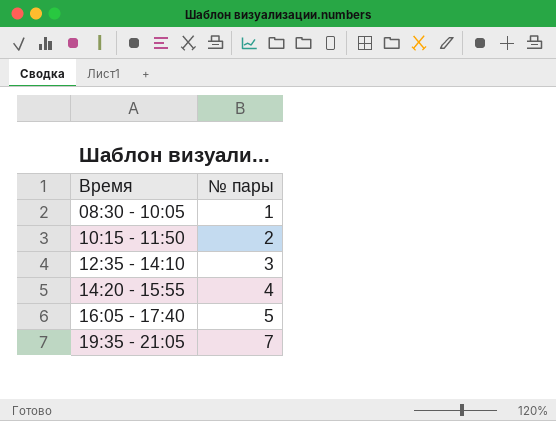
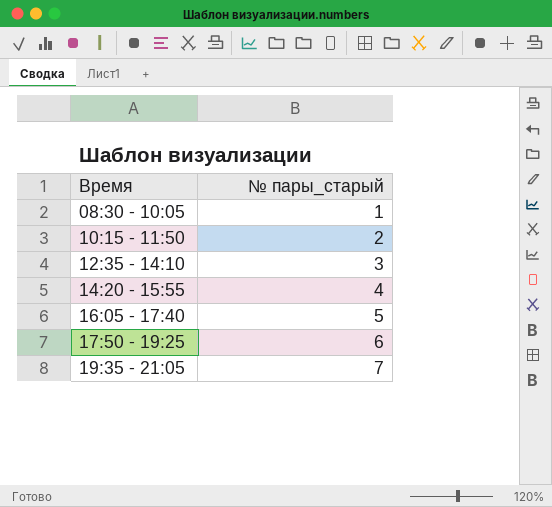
column name: № пары -> № пары_старый
row 17:50 - 19:25: none -> 6

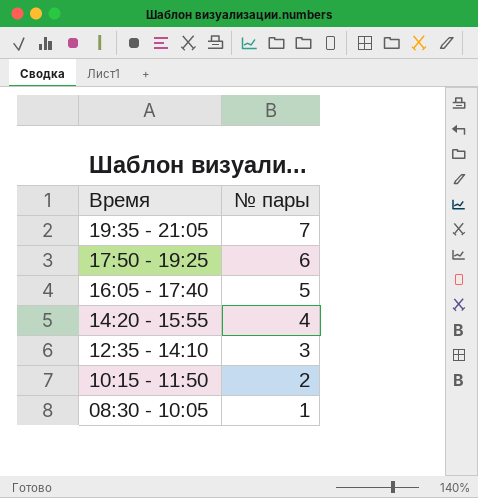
row order: Время ascending -> Время descending
column name: № пары_старый -> № пары

